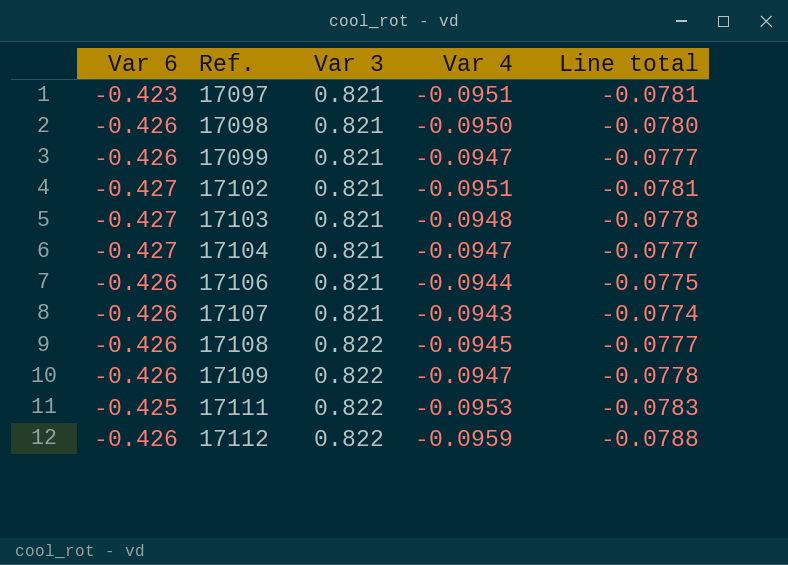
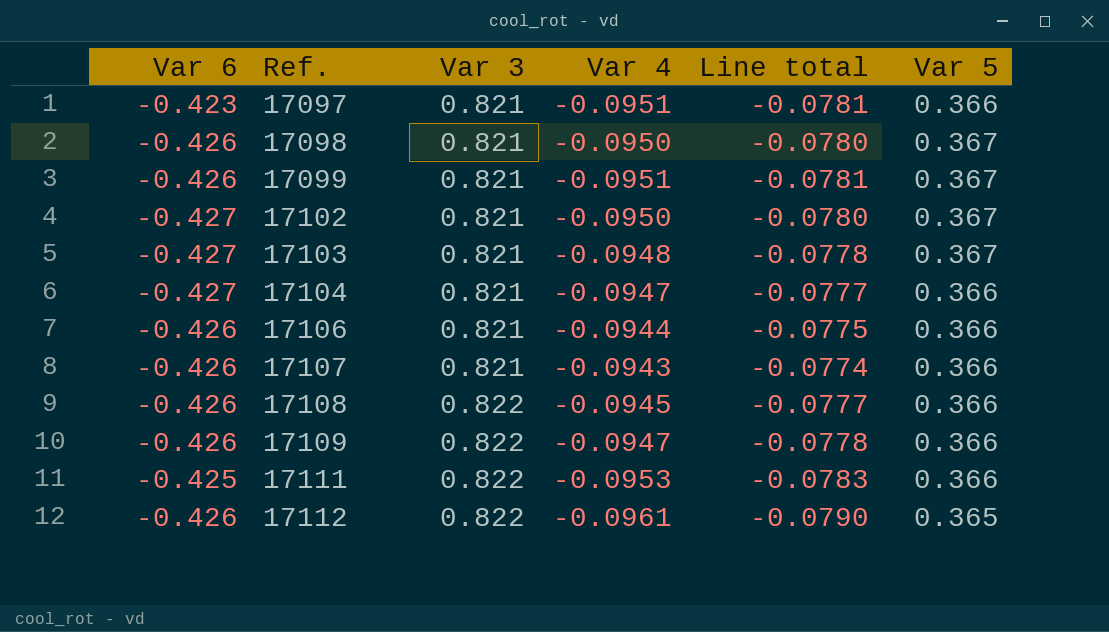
column Var 5 | position: none -> 6
17099 | Var 4: -0.0947 -> -0.0951
17099 | Line total: -0.0777 -> -0.0781
17102 | Var 4: -0.0951 -> -0.0950
17102 | Line total: -0.0781 -> -0.0780
17112 | Var 4: -0.0959 -> -0.0961
17112 | Line total: -0.0788 -> -0.0790

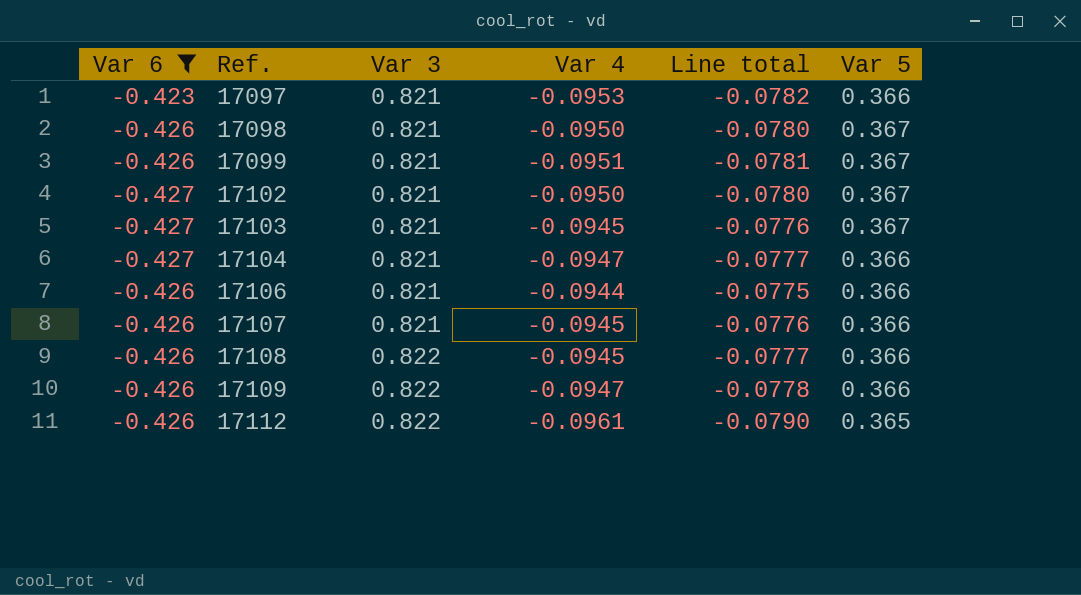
filter: none -> Var 6 != -0.425
17097 | Var 4: -0.0951 -> -0.0953
17097 | Line total: -0.0781 -> -0.0782
17103 | Var 4: -0.0948 -> -0.0945
17103 | Line total: -0.0778 -> -0.0776
17107 | Var 4: -0.0943 -> -0.0945
17107 | Line total: -0.0774 -> -0.0776

